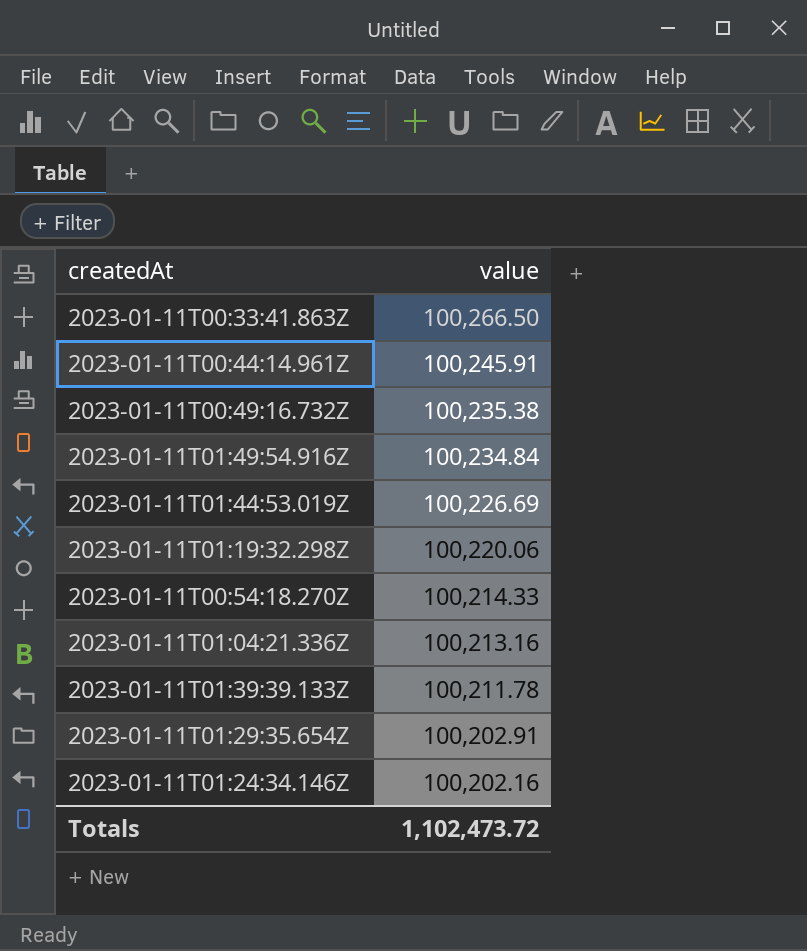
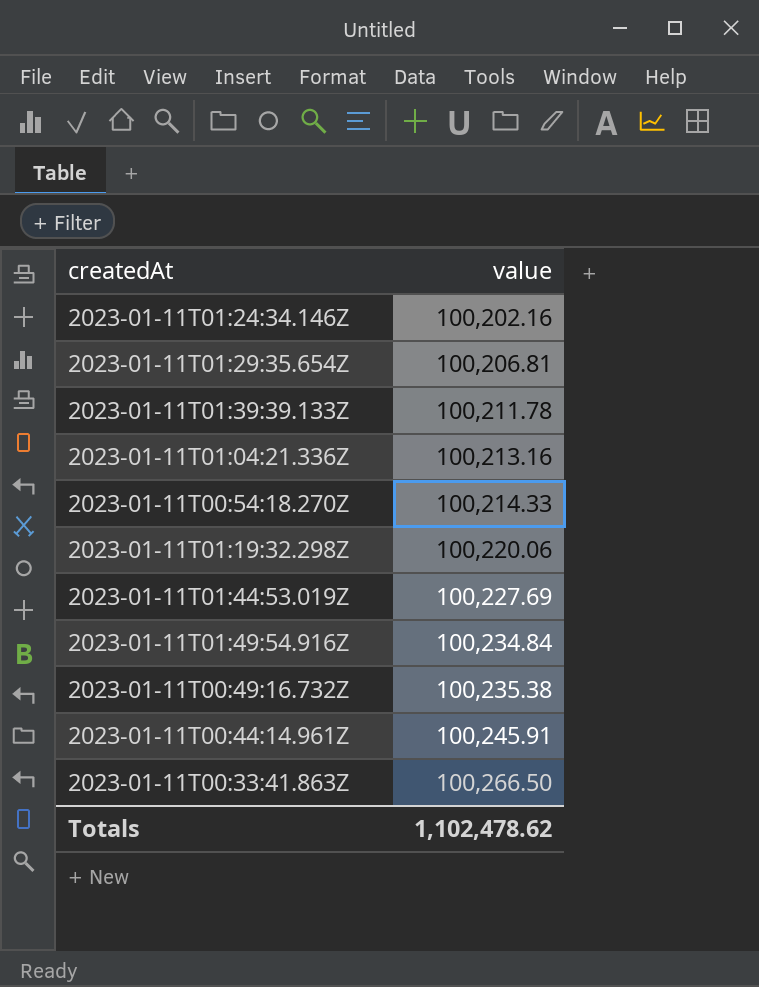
row order: value descending -> value ascending
2023-01-11T01:29:35.654Z | value: 100,202.91 -> 100,206.81
2023-01-11T01:44:53.019Z | value: 100,226.69 -> 100,227.69
Totals | value: 1,102,473.72 -> 1,102,478.62

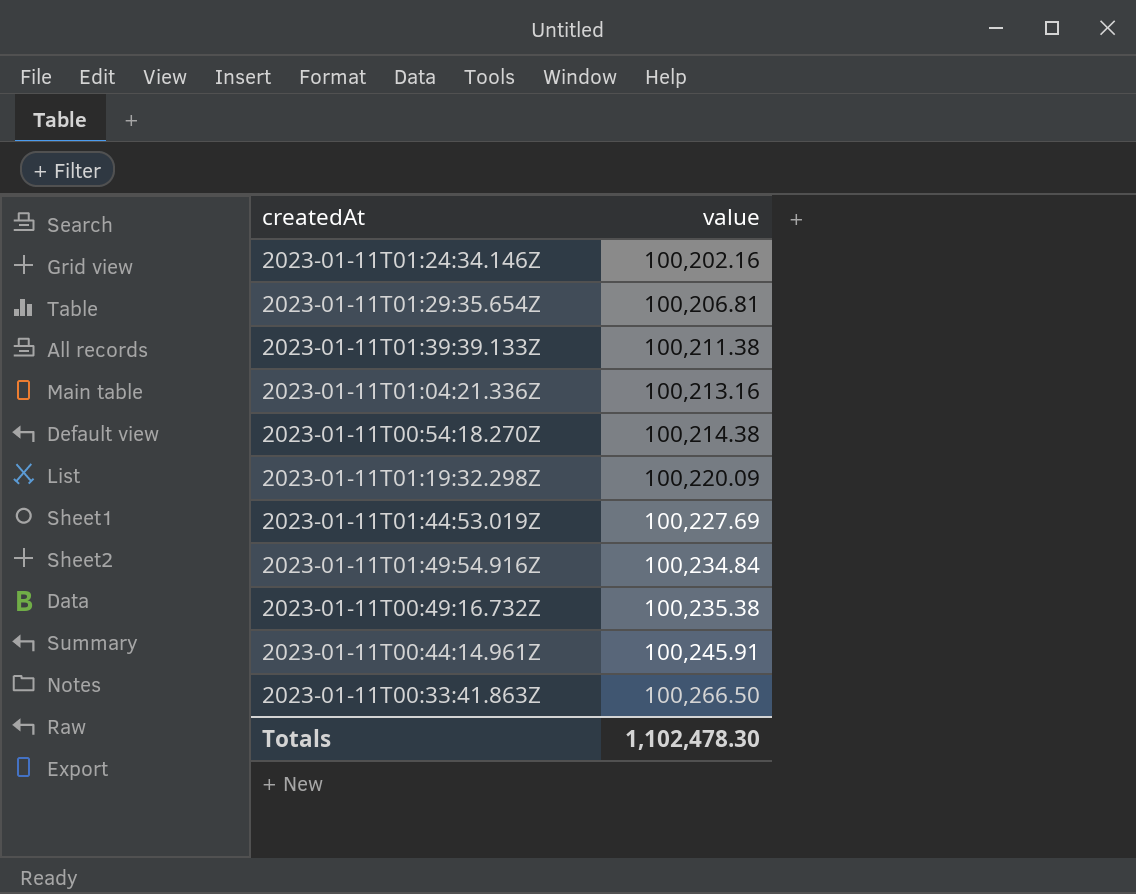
2023-01-11T01:39:39.133Z | value: 100,211.78 -> 100,211.38
2023-01-11T00:54:18.270Z | value: 100,214.33 -> 100,214.38
2023-01-11T01:19:32.298Z | value: 100,220.06 -> 100,220.09
Totals | value: 1,102,478.62 -> 1,102,478.30

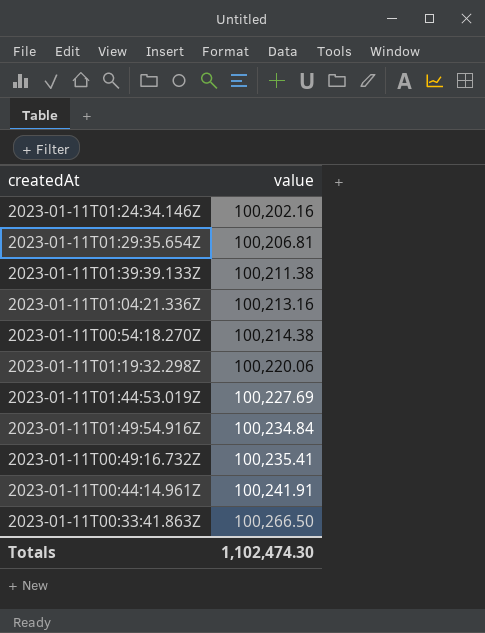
2023-01-11T01:19:32.298Z | value: 100,220.09 -> 100,220.06
2023-01-11T00:49:16.732Z | value: 100,235.38 -> 100,235.41
2023-01-11T00:44:14.961Z | value: 100,245.91 -> 100,241.91
Totals | value: 1,102,478.30 -> 1,102,474.30

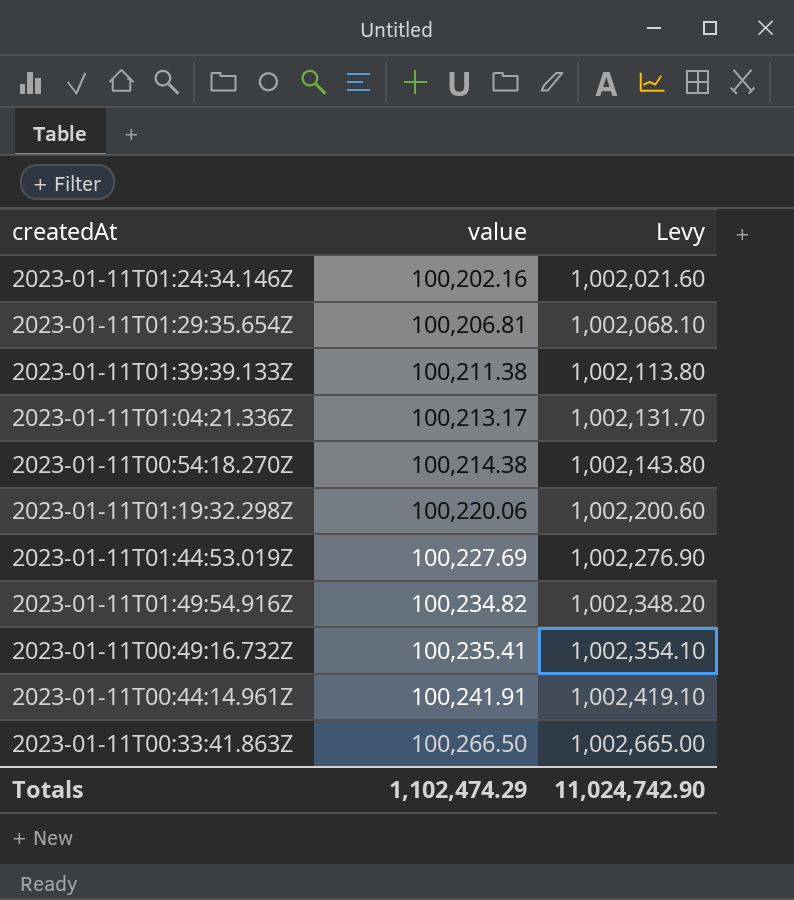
column Levy | formula: none -> [value] * 10
2023-01-11T01:04:21.336Z | value: 100,213.16 -> 100,213.17
2023-01-11T01:49:54.916Z | value: 100,234.84 -> 100,234.82
Totals | value: 1,102,474.30 -> 1,102,474.29

